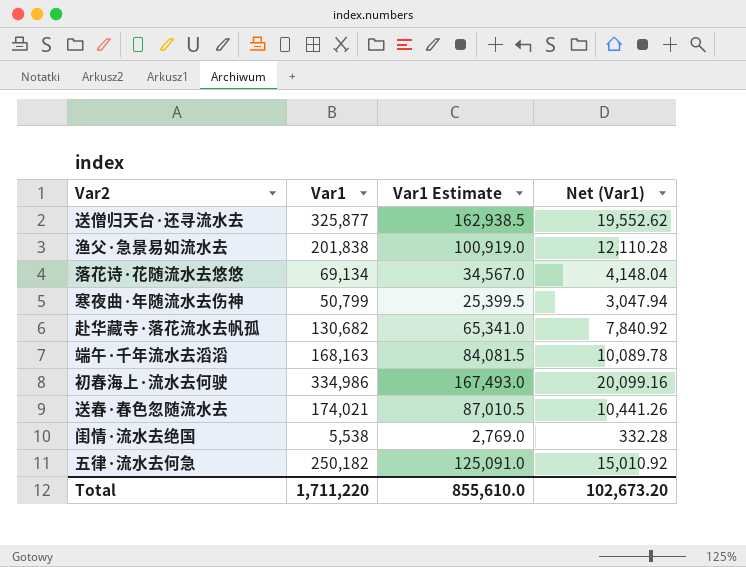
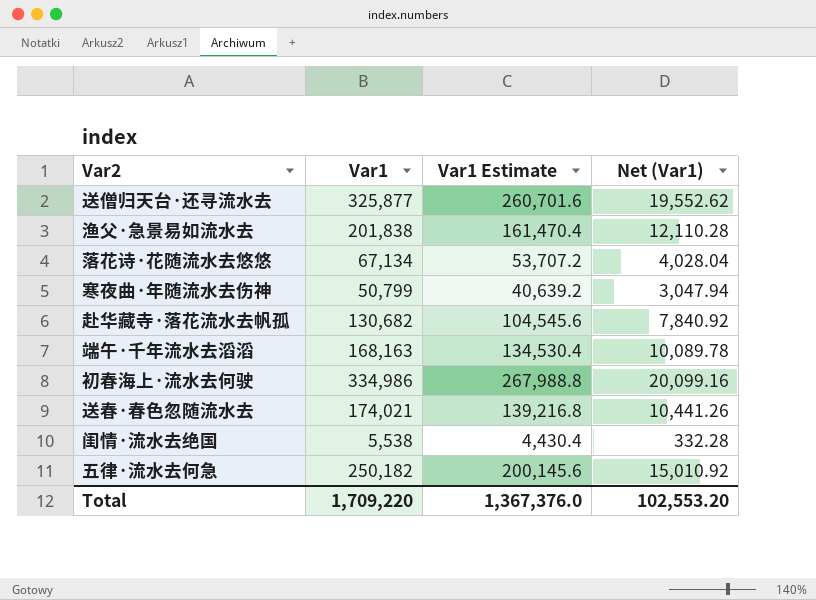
column Var1 Estimate | formula: [Var1] * 0.5 -> [Var1] * 0.8
落花诗·花随流水去悠悠 | Var1: 69,134 -> 67,134
落花诗·花随流水去悠悠 | Net (Var1): 4,148.04 -> 4,028.04
Total | Var1: 1,711,220 -> 1,709,220
Total | Var1 Estimate: 855,610.0 -> 1,367,376.0
Total | Net (Var1): 102,673.20 -> 102,553.20

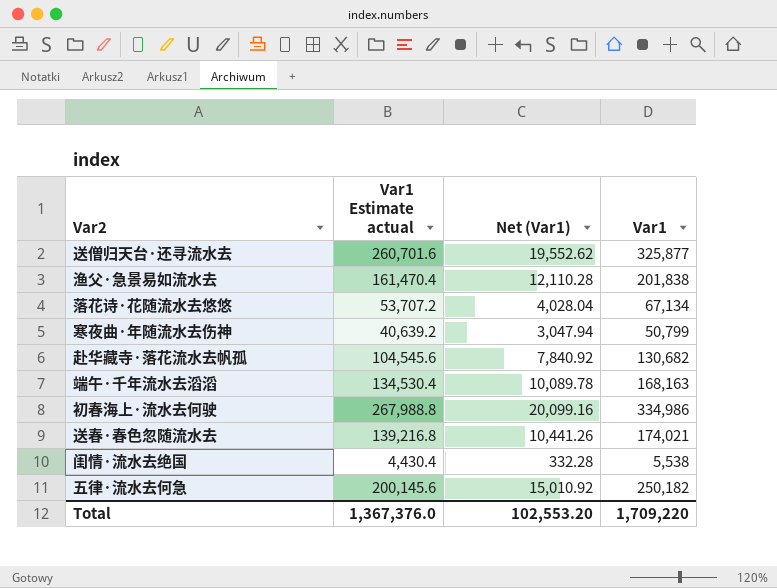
column name: Var1 Estimate -> Var1 Estimate actual
column Var1 | position: 2 -> 4

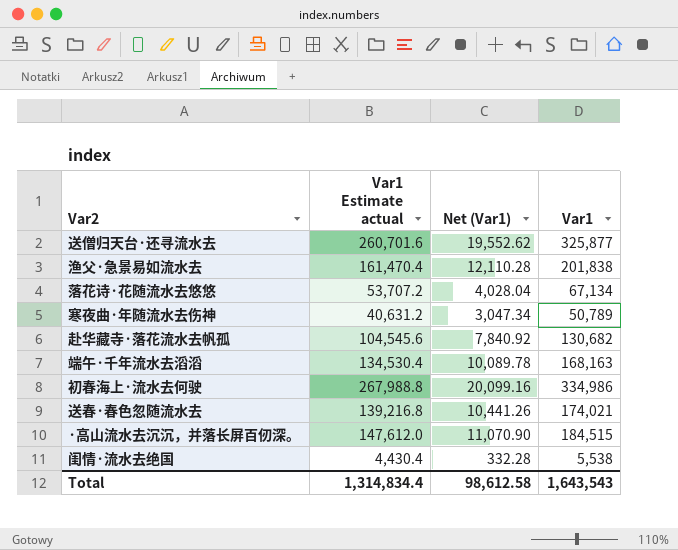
row 五律·流水去何急: 200,145.6 | 15,010.92 | 250,182 -> none
寒夜曲·年随流水去伤神 | Var1 Estimate actual: 40,639.2 -> 40,631.2
寒夜曲·年随流水去伤神 | Net (Var1): 3,047.94 -> 3,047.34
寒夜曲·年随流水去伤神 | Var1: 50,799 -> 50,789
row ·高山流水去沉沉，并落长屏百仞深。: none -> 147,612.0 | 11,070.90 | 184,515
Total | Var1 Estimate actual: 1,367,376.0 -> 1,314,834.4
Total | Net (Var1): 102,553.20 -> 98,612.58
Total | Var1: 1,709,220 -> 1,643,543

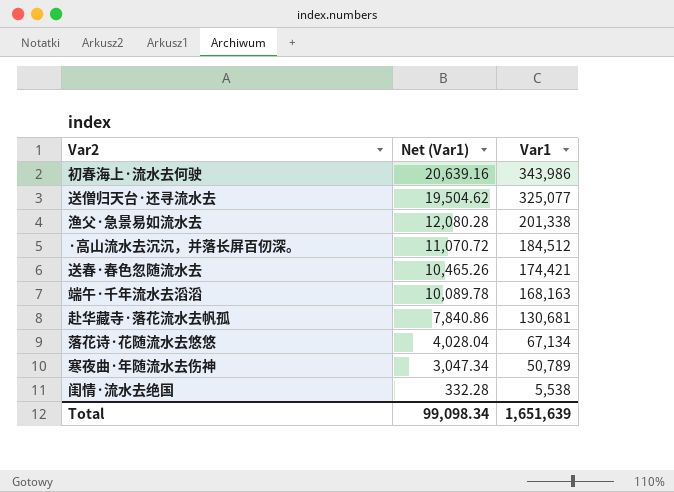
row order: none -> Net (Var1) descending
column Var1 Estimate actual | formula: [Var1] * 0.8 -> none
初春海上·流水去何驶 | Net (Var1): 20,099.16 -> 20,639.16
初春海上·流水去何驶 | Var1: 334,986 -> 343,986
送僧归天台·还寻流水去 | Net (Var1): 19,552.62 -> 19,504.62
送僧归天台·还寻流水去 | Var1: 325,877 -> 325,077
渔父·急景易如流水去 | Net (Var1): 12,110.28 -> 12,080.28
渔父·急景易如流水去 | Var1: 201,838 -> 201,338
·高山流水去沉沉，并落长屏百仞深。 | Net (Var1): 11,070.90 -> 11,070.72
·高山流水去沉沉，并落长屏百仞深。 | Var1: 184,515 -> 184,512
送春·春色忽随流水去 | Net (Var1): 10,441.26 -> 10,465.26
送春·春色忽随流水去 | Var1: 174,021 -> 174,421
赴华藏寺·落花流水去帆孤 | Net (Var1): 7,840.92 -> 7,840.86
赴华藏寺·落花流水去帆孤 | Var1: 130,682 -> 130,681
Total | Net (Var1): 98,612.58 -> 99,098.34
Total | Var1: 1,643,543 -> 1,651,639

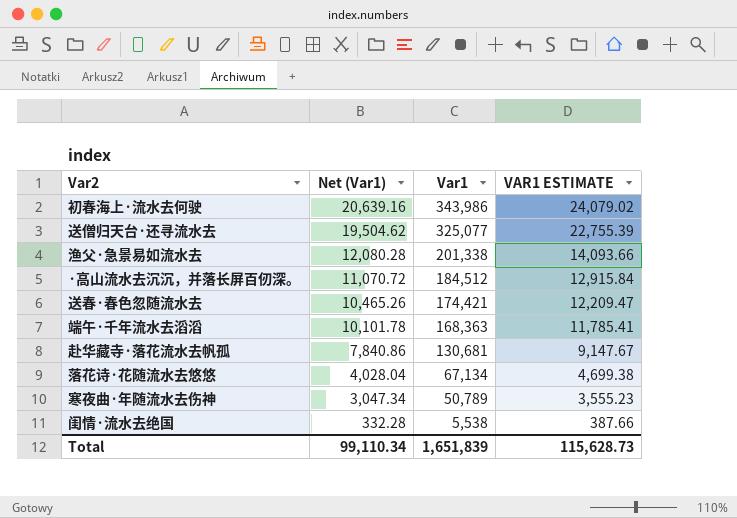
column VAR1 ESTIMATE | formula: none -> [Var1] * 0.07
端午·千年流水去滔滔 | Net (Var1): 10,089.78 -> 10,101.78
端午·千年流水去滔滔 | Var1: 168,163 -> 168,363
Total | Net (Var1): 99,098.34 -> 99,110.34
Total | Var1: 1,651,639 -> 1,651,839

